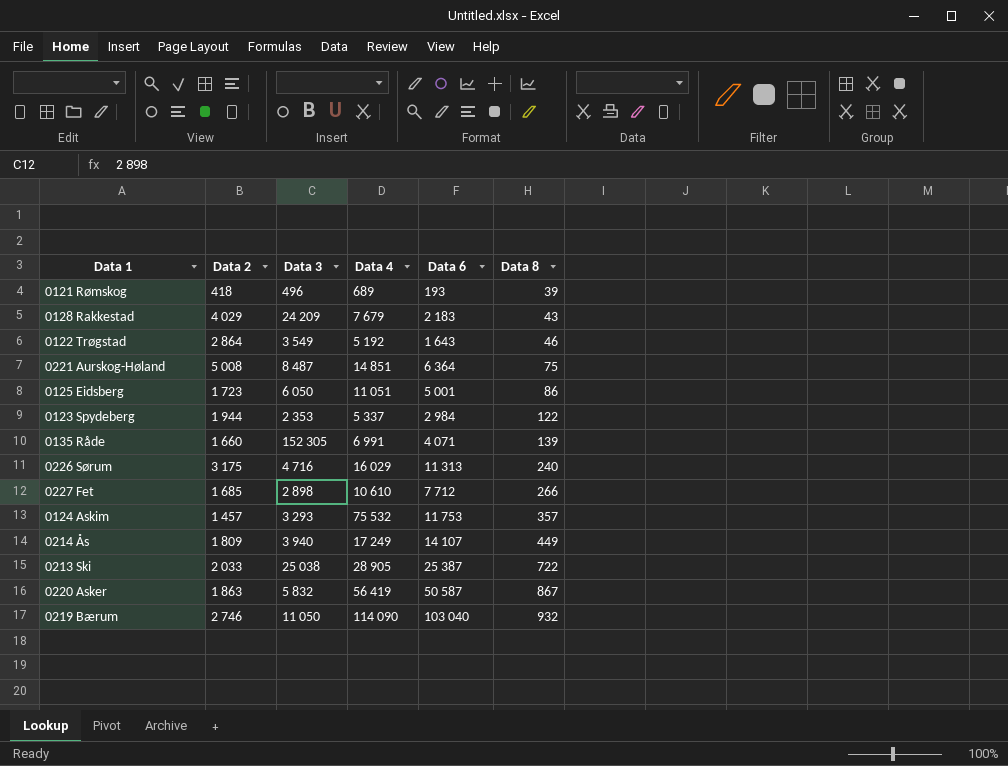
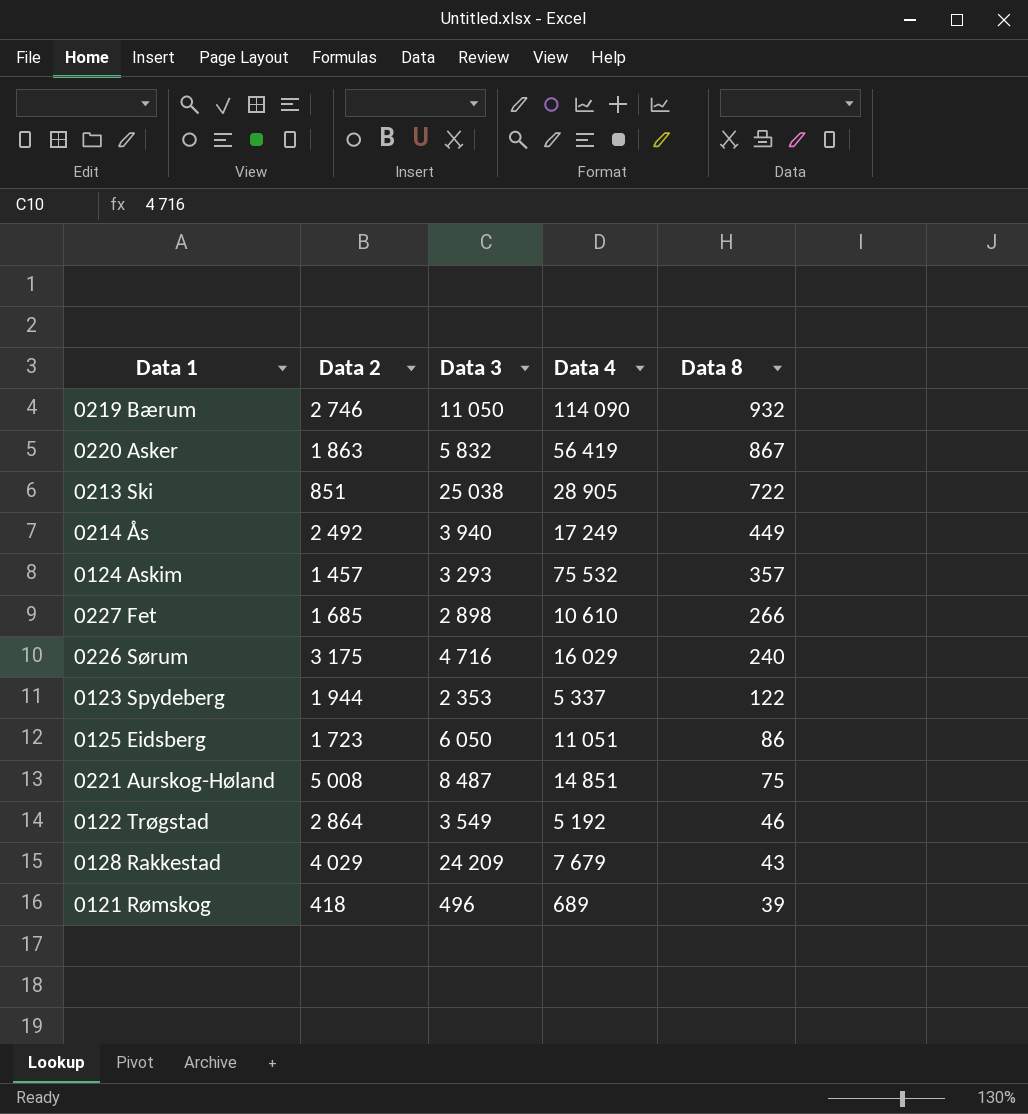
row order: Data 8 ascending -> Data 8 descending
column Data 6 | position: 5 -> none
row 0135 Råde: 1 660 | 152 305 | 6 991 | 4 071 | 139 -> none
0213 Ski | Data 2: 2 033 -> 851
0214 Ås | Data 2: 1 809 -> 2 492

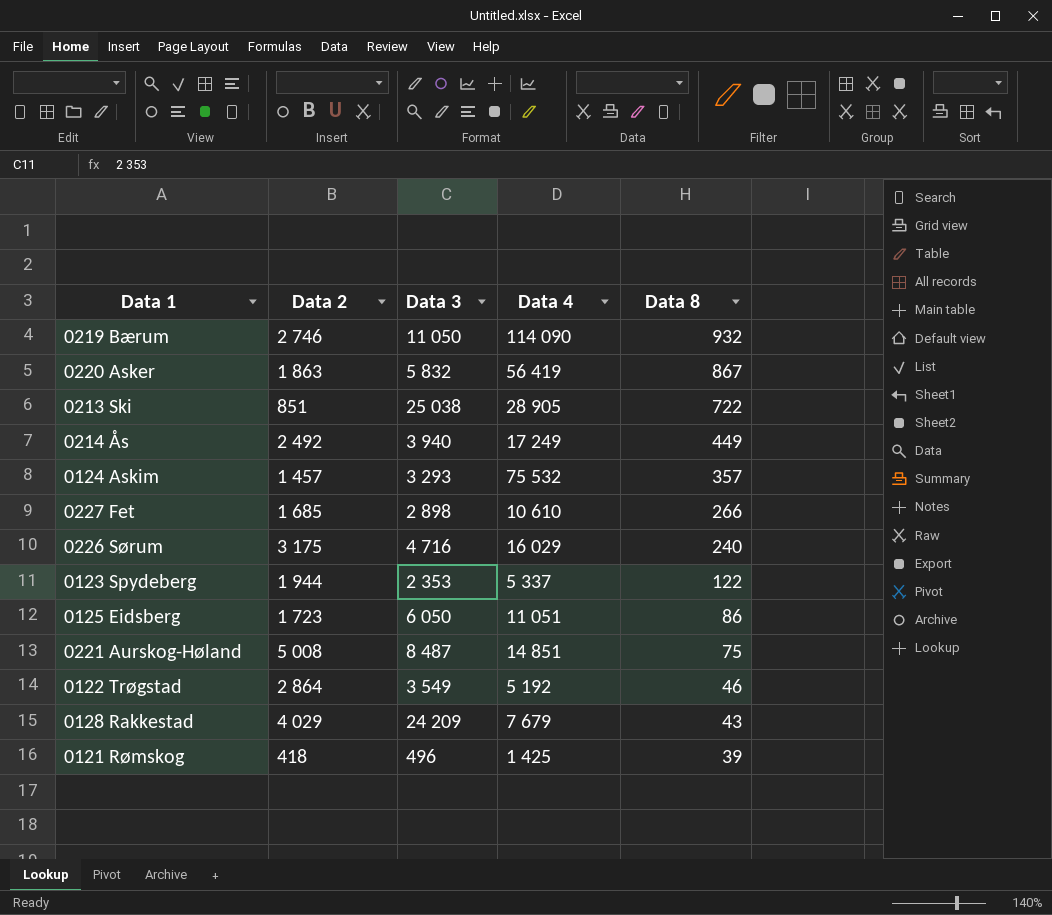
0121 Rømskog | Data 4: 689 -> 1 425

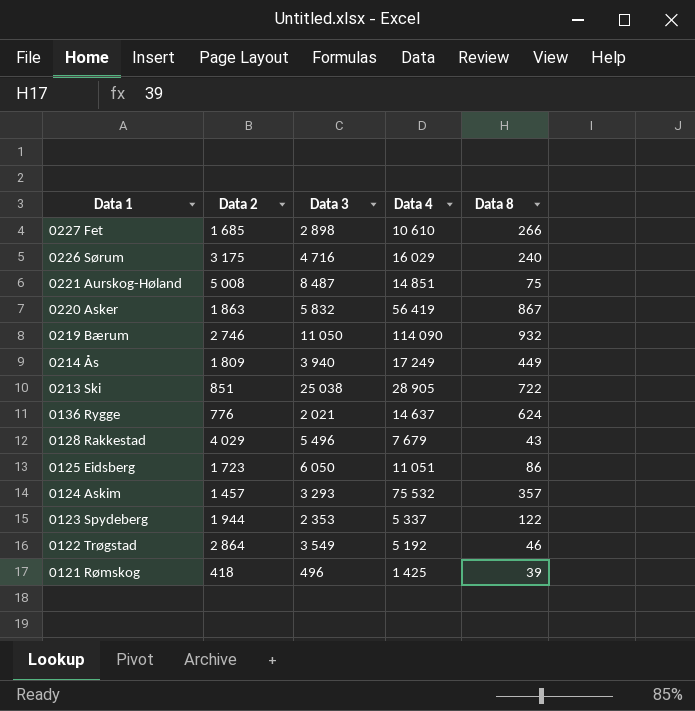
row order: Data 8 descending -> Data 1 descending
0214 Ås | Data 2: 2 492 -> 1 809
row 0136 Rygge: none -> 776 | 2 021 | 14 637 | 624
0128 Rakkestad | Data 3: 24 209 -> 5 496

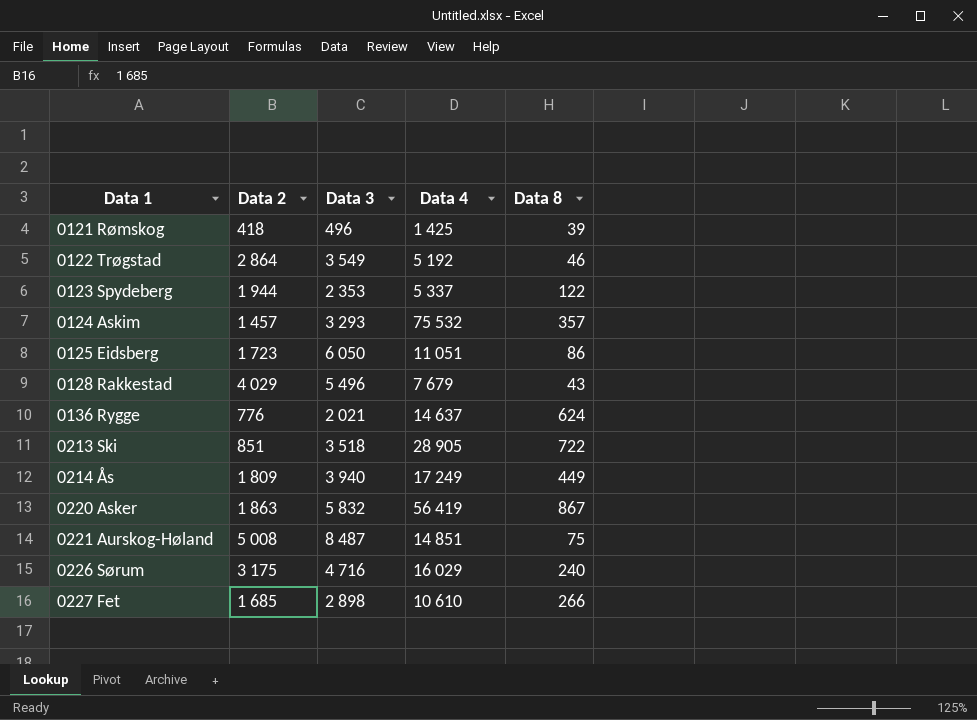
row order: Data 1 descending -> Data 1 ascending
row 0219 Bærum: 2 746 | 11 050 | 114 090 | 932 -> none
0213 Ski | Data 3: 25 038 -> 3 518

